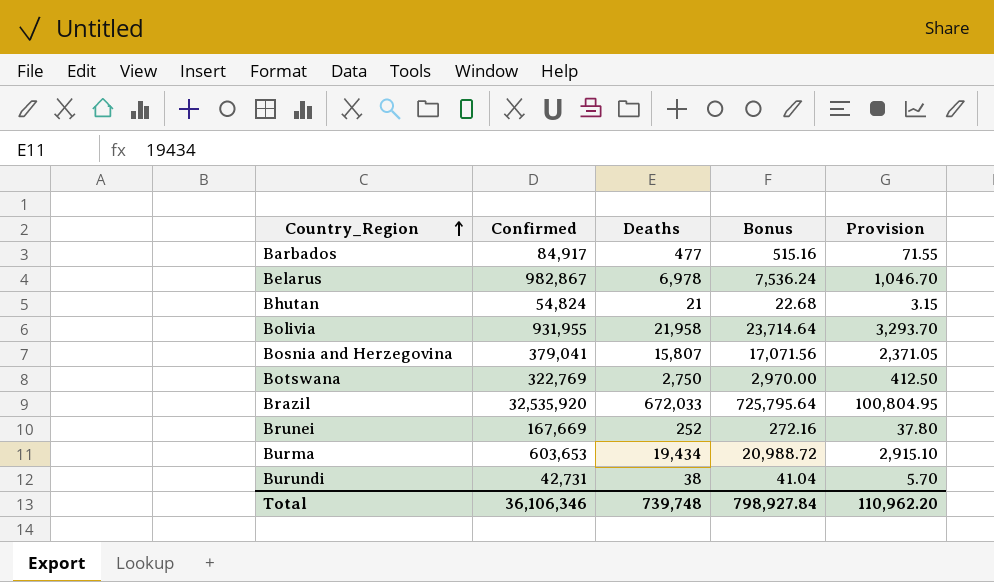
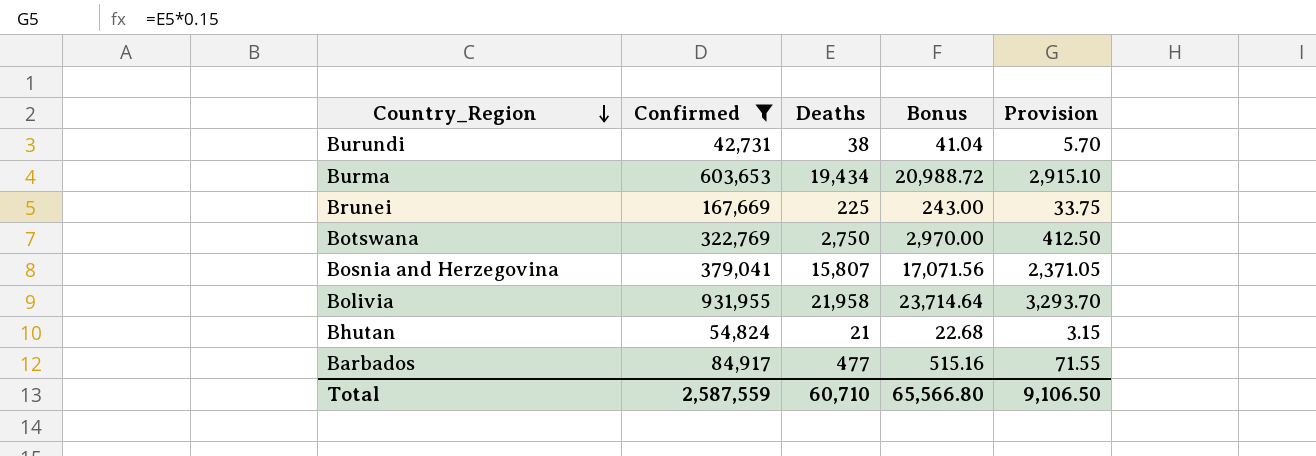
filter: none -> Confirmed <= 931,955
row order: Country_Region ascending -> Country_Region descending
Brunei | Deaths: 252 -> 225
Brunei | Bonus: 272.16 -> 243.00
Brunei | Provision: 37.80 -> 33.75
Total | Confirmed: 36,106,346 -> 2,587,559
Total | Deaths: 739,748 -> 60,710
Total | Bonus: 798,927.84 -> 65,566.80
Total | Provision: 110,962.20 -> 9,106.50

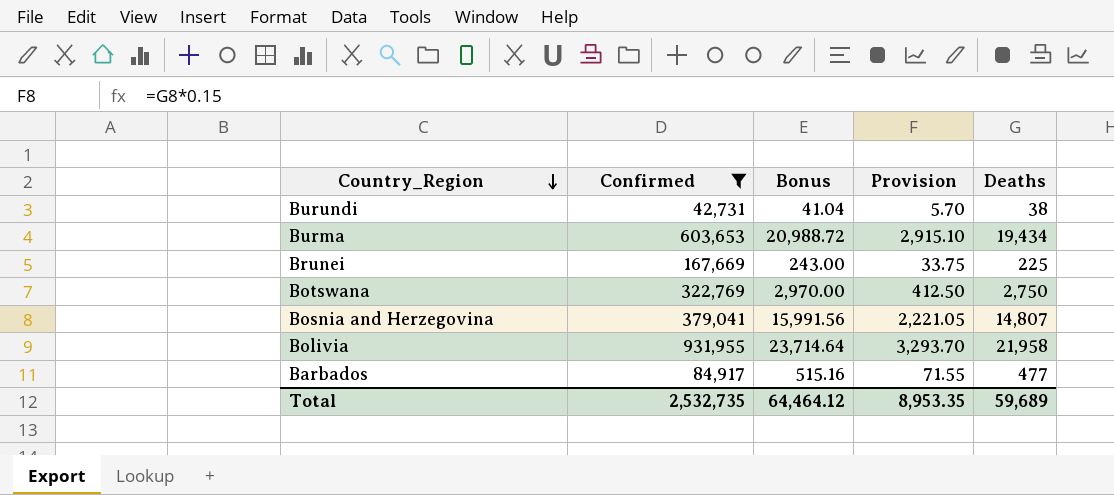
column Deaths | position: 3 -> 5
row Bhutan: 54,824 | 21 | 22.68 | 3.15 -> none
Bosnia and Herzegovina | Bonus: 17,071.56 -> 15,991.56
Bosnia and Herzegovina | Provision: 2,371.05 -> 2,221.05
Bosnia and Herzegovina | Deaths: 15,807 -> 14,807
Total | Confirmed: 2,587,559 -> 2,532,735
Total | Bonus: 65,566.80 -> 64,464.12
Total | Provision: 9,106.50 -> 8,953.35
Total | Deaths: 60,710 -> 59,689

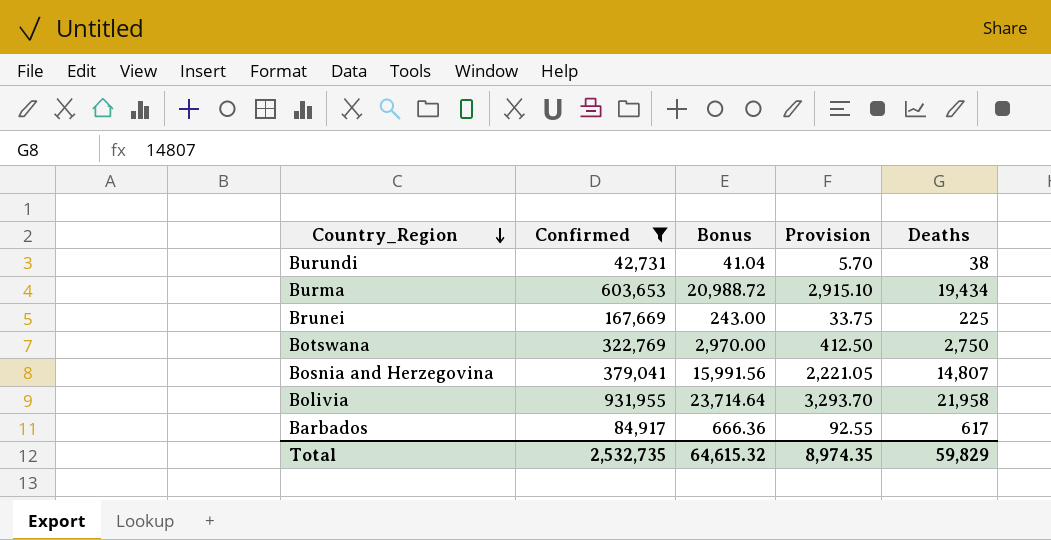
Barbados | Bonus: 515.16 -> 666.36
Barbados | Provision: 71.55 -> 92.55
Barbados | Deaths: 477 -> 617
Total | Bonus: 64,464.12 -> 64,615.32
Total | Provision: 8,953.35 -> 8,974.35
Total | Deaths: 59,689 -> 59,829

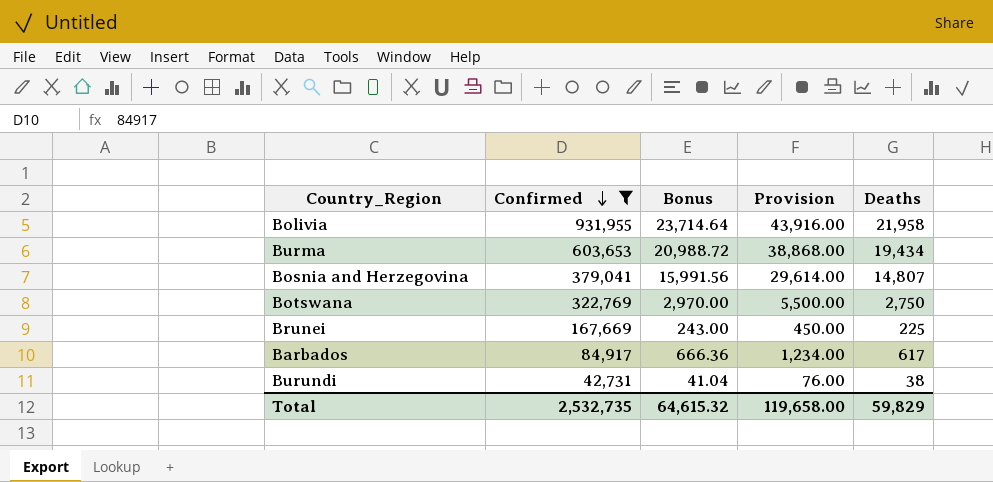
row order: Country_Region descending -> Confirmed descending
column Provision | formula: [Deaths] * 0.15 -> [Deaths] * 2
Total | Provision: 8,974.35 -> 119,658.00

